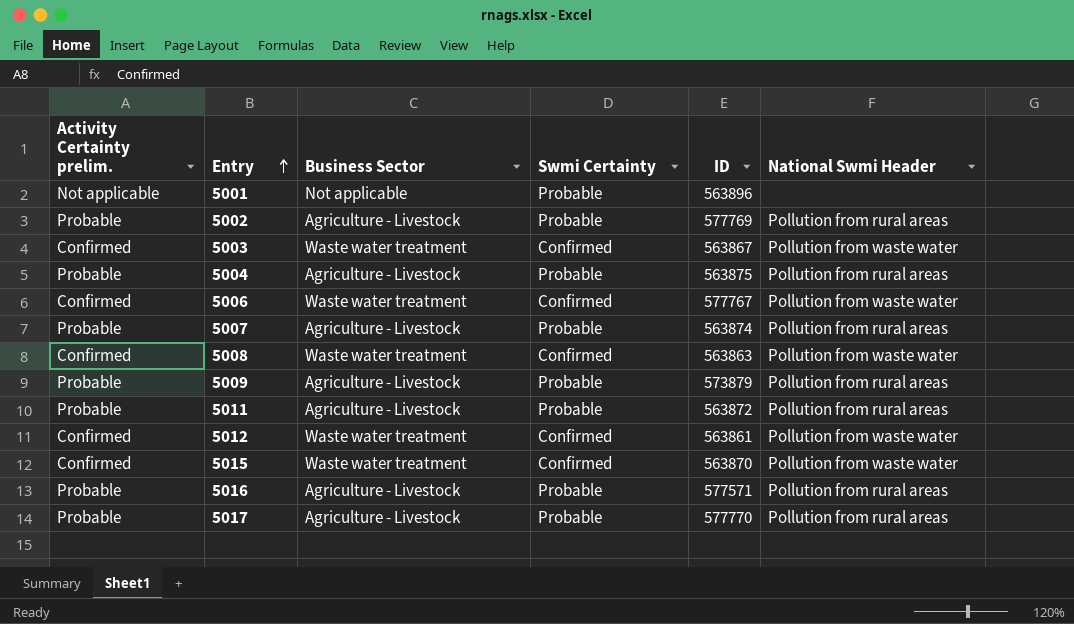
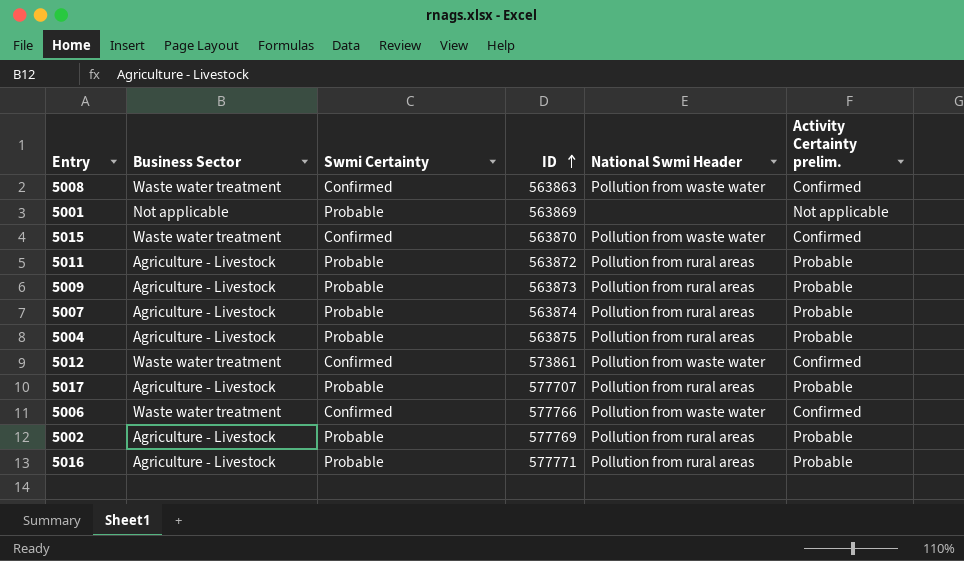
row order: Entry ascending -> ID ascending
column Activity Certainty prelim. | position: 1 -> 6
row 5003: Confirmed | Waste water treatment | Confirmed | 563867 | Pollution from waste water -> none
5001 | ID: 563896 -> 563869
5009 | ID: 573879 -> 563873
5012 | ID: 563861 -> 573861
5017 | ID: 577770 -> 577707
5006 | ID: 577767 -> 577766
5016 | ID: 577571 -> 577771

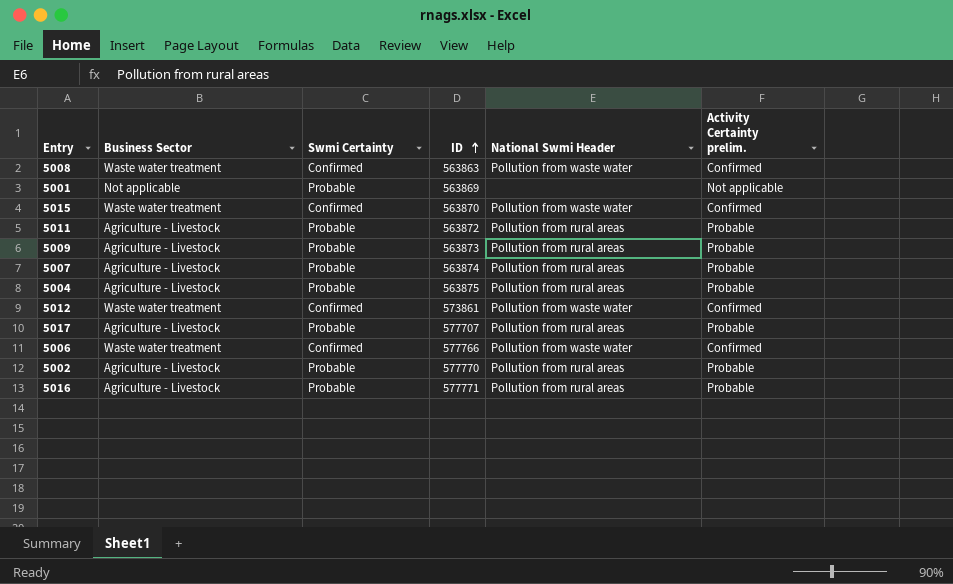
5002 | ID: 577769 -> 577770

